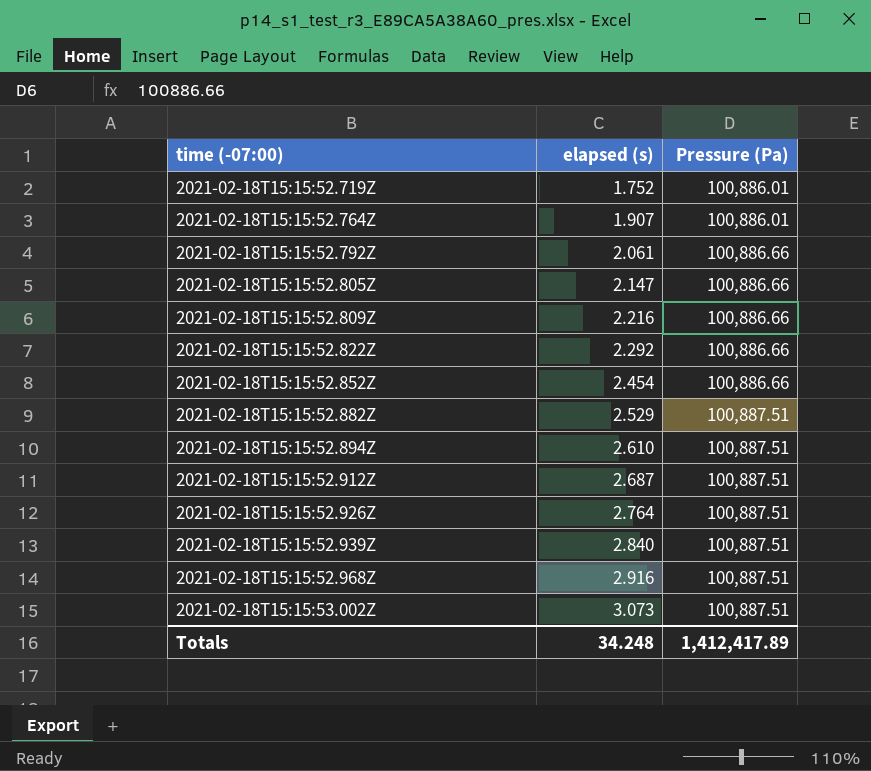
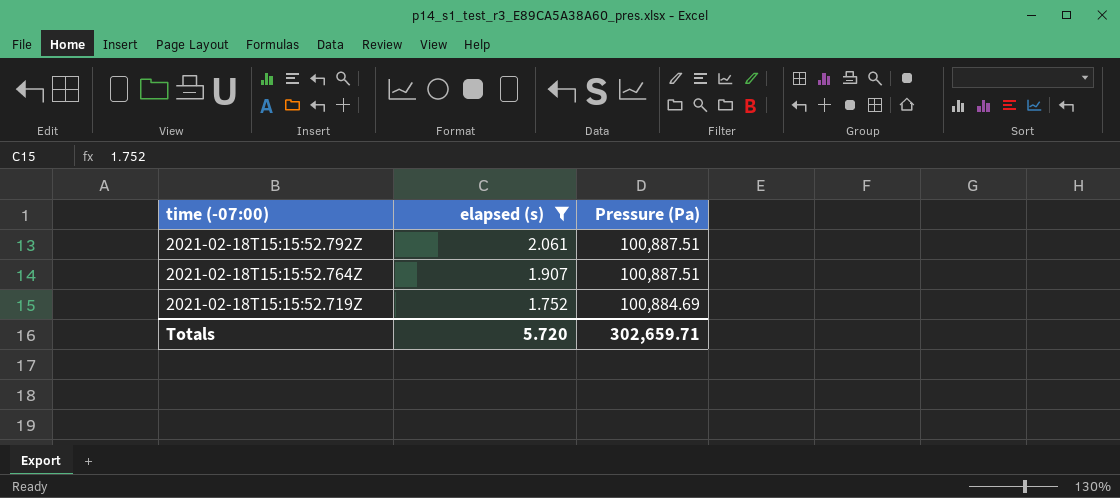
filter: none -> elapsed (s) <= 2.061
row order: time (-07:00) ascending -> time (-07:00) descending
2021-02-18T15:15:52.792Z | Pressure (Pa): 100,886.66 -> 100,887.51
2021-02-18T15:15:52.764Z | Pressure (Pa): 100,886.01 -> 100,887.51
2021-02-18T15:15:52.719Z | Pressure (Pa): 100,886.01 -> 100,884.69
Totals | elapsed (s): 34.248 -> 5.720
Totals | Pressure (Pa): 1,412,417.89 -> 302,659.71

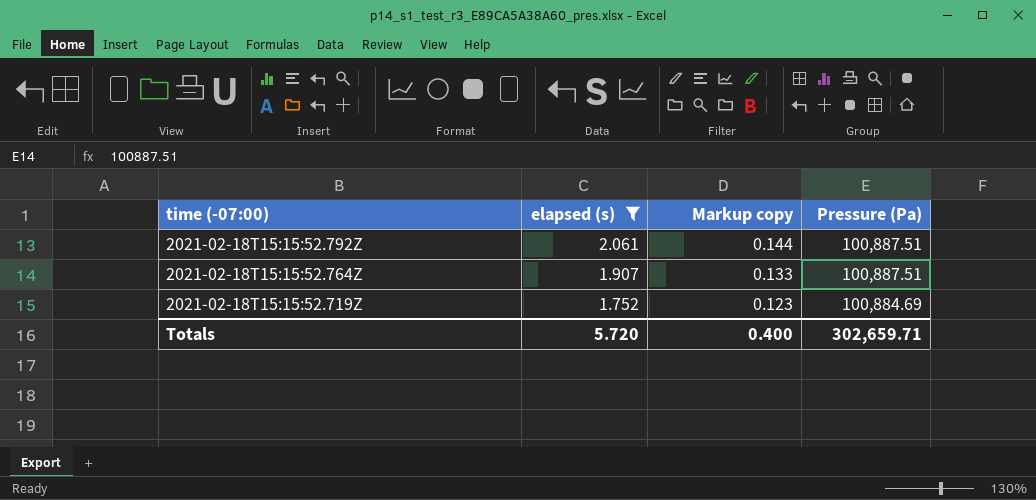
column Markup copy | formula: none -> [elapsed (s)] * 0.07

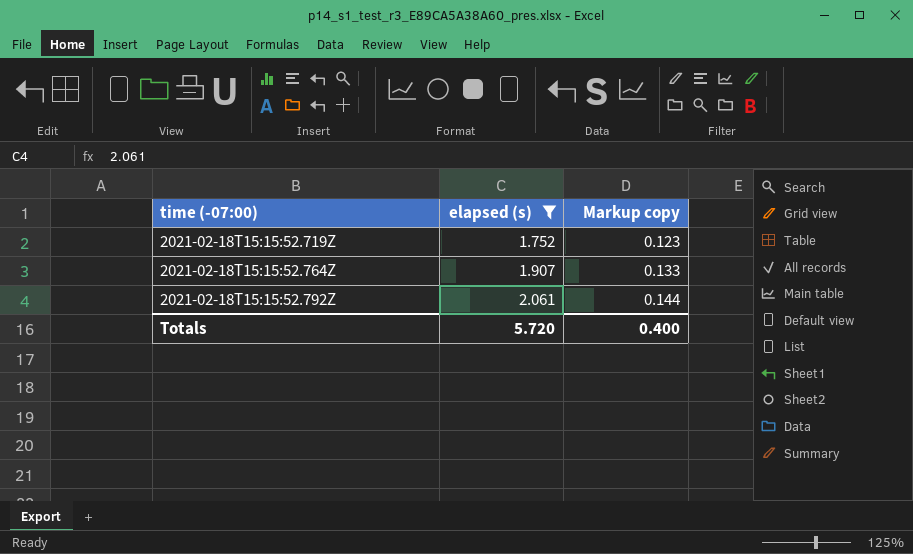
row order: time (-07:00) descending -> time (-07:00) ascending
column Pressure (Pa) | position: 4 -> none

